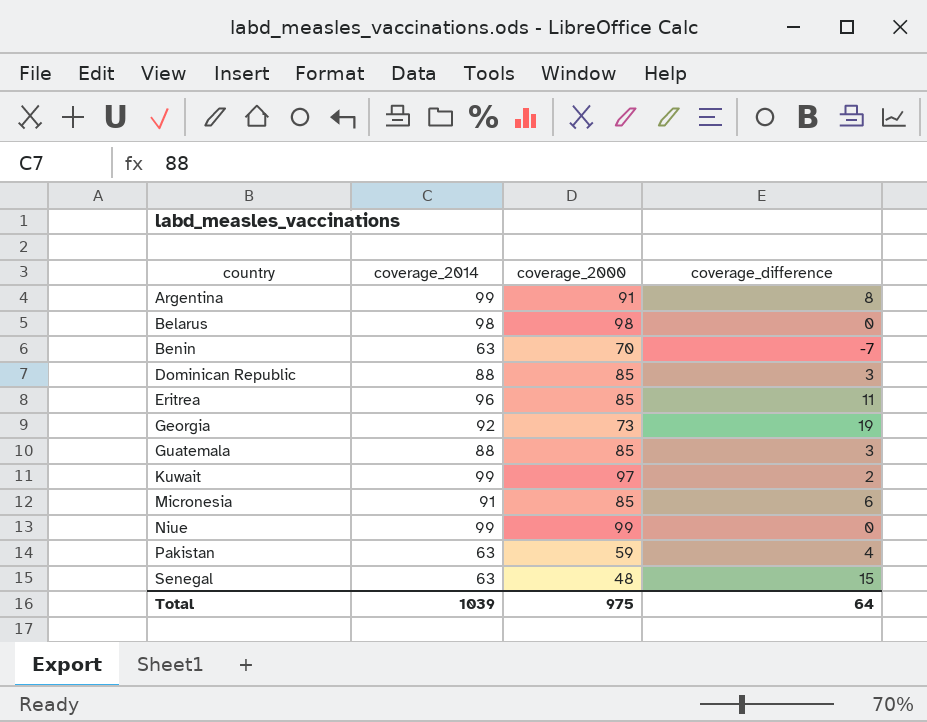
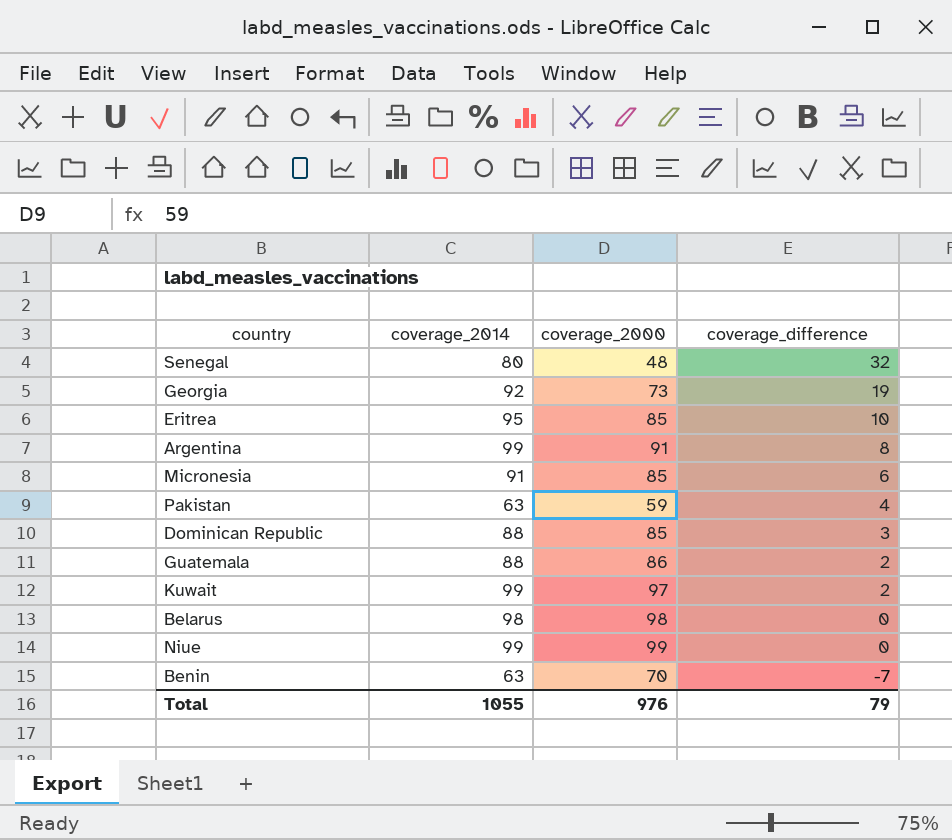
row order: country ascending -> coverage_difference descending
Senegal | coverage_2014: 63 -> 80
Senegal | coverage_difference: 15 -> 32
Eritrea | coverage_2014: 96 -> 95
Eritrea | coverage_difference: 11 -> 10
Guatemala | coverage_2000: 85 -> 86
Guatemala | coverage_difference: 3 -> 2
Total | coverage_2014: 1039 -> 1055
Total | coverage_2000: 975 -> 976
Total | coverage_difference: 64 -> 79

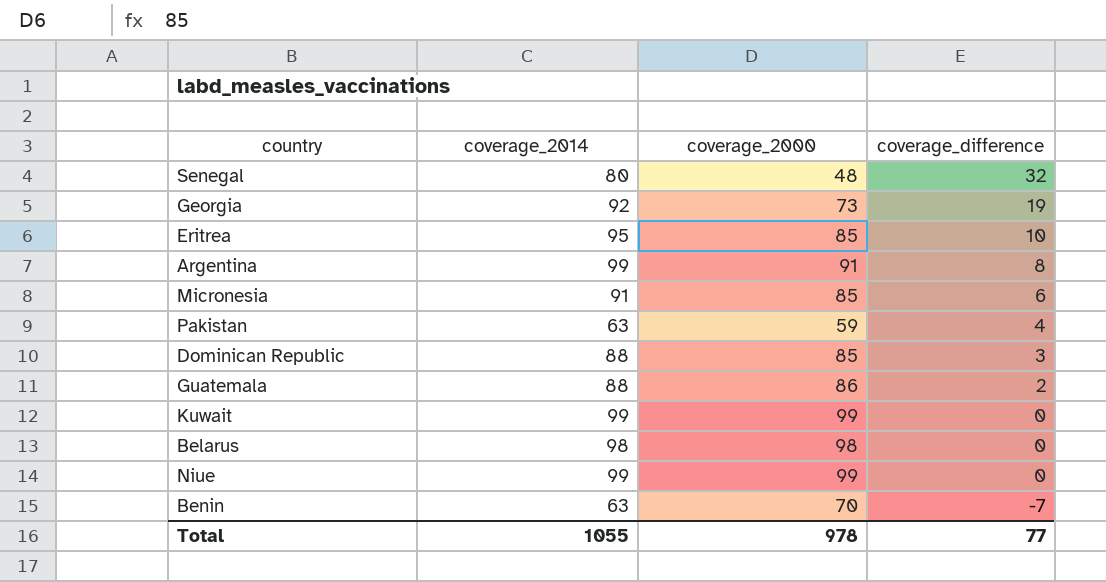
Kuwait | coverage_2000: 97 -> 99
Kuwait | coverage_difference: 2 -> 0
Total | coverage_2000: 976 -> 978
Total | coverage_difference: 79 -> 77

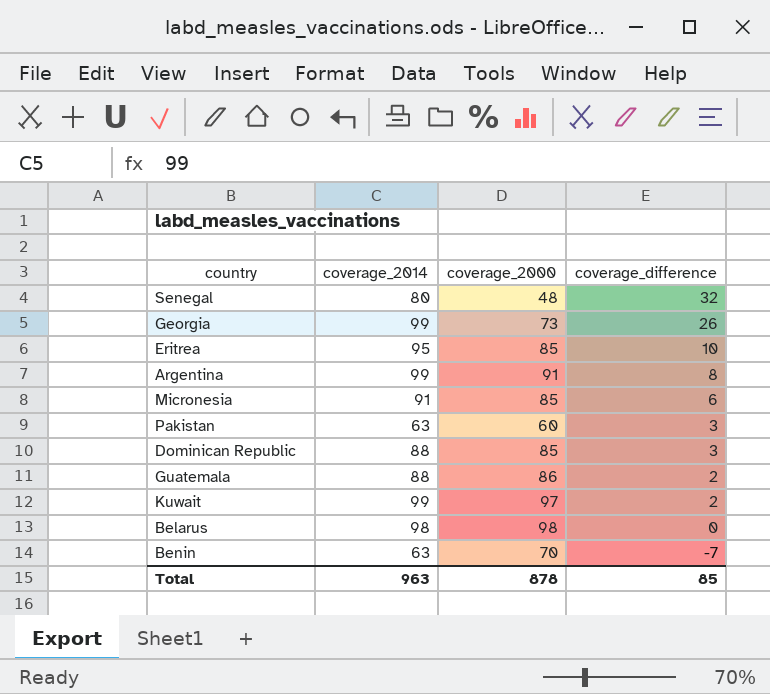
row Niue: 99 | 99 | 0 -> none
Georgia | coverage_2014: 92 -> 99
Georgia | coverage_difference: 19 -> 26
Pakistan | coverage_2000: 59 -> 60
Pakistan | coverage_difference: 4 -> 3
Kuwait | coverage_2000: 99 -> 97
Kuwait | coverage_difference: 0 -> 2
Total | coverage_2014: 1055 -> 963
Total | coverage_2000: 978 -> 878
Total | coverage_difference: 77 -> 85

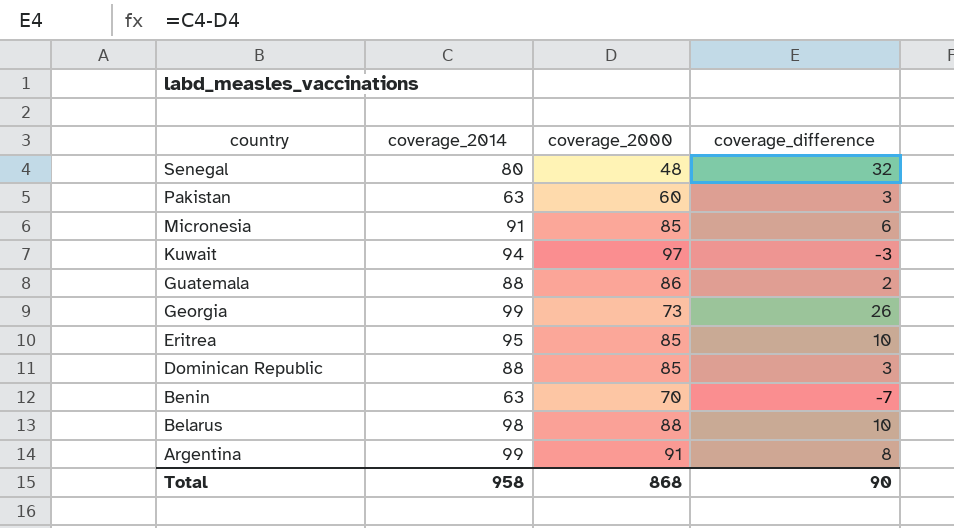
row order: coverage_difference descending -> country descending
Kuwait | coverage_2014: 99 -> 94
Kuwait | coverage_difference: 2 -> -3
Belarus | coverage_2000: 98 -> 88
Belarus | coverage_difference: 0 -> 10
Total | coverage_2014: 963 -> 958
Total | coverage_2000: 878 -> 868
Total | coverage_difference: 85 -> 90

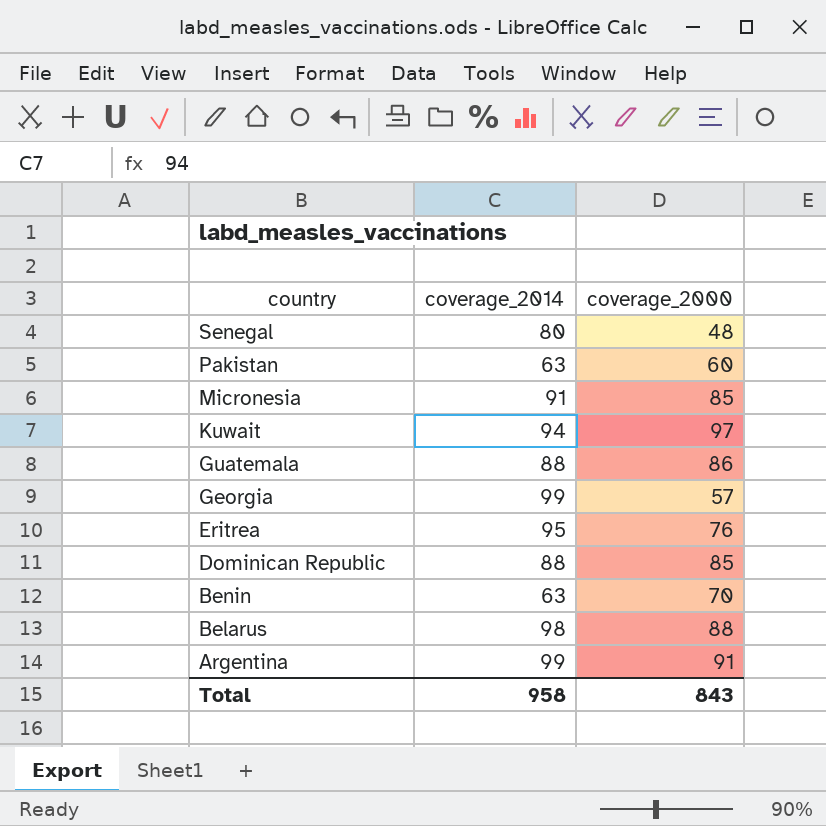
column coverage_difference | formula: [coverage_2014] - [coverage_2000] -> none
Georgia | coverage_2000: 73 -> 57
Eritrea | coverage_2000: 85 -> 76
Total | coverage_2000: 868 -> 843

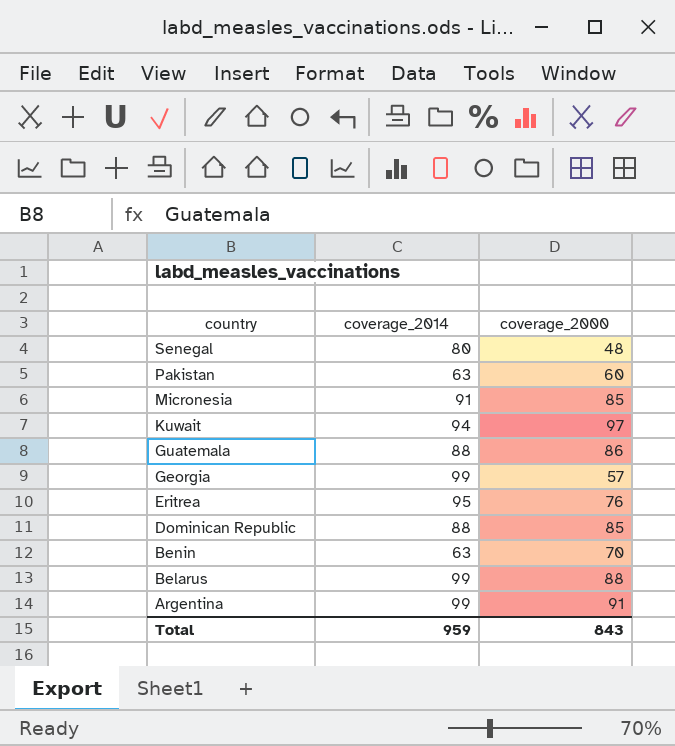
Belarus | coverage_2014: 98 -> 99
Total | coverage_2014: 958 -> 959

